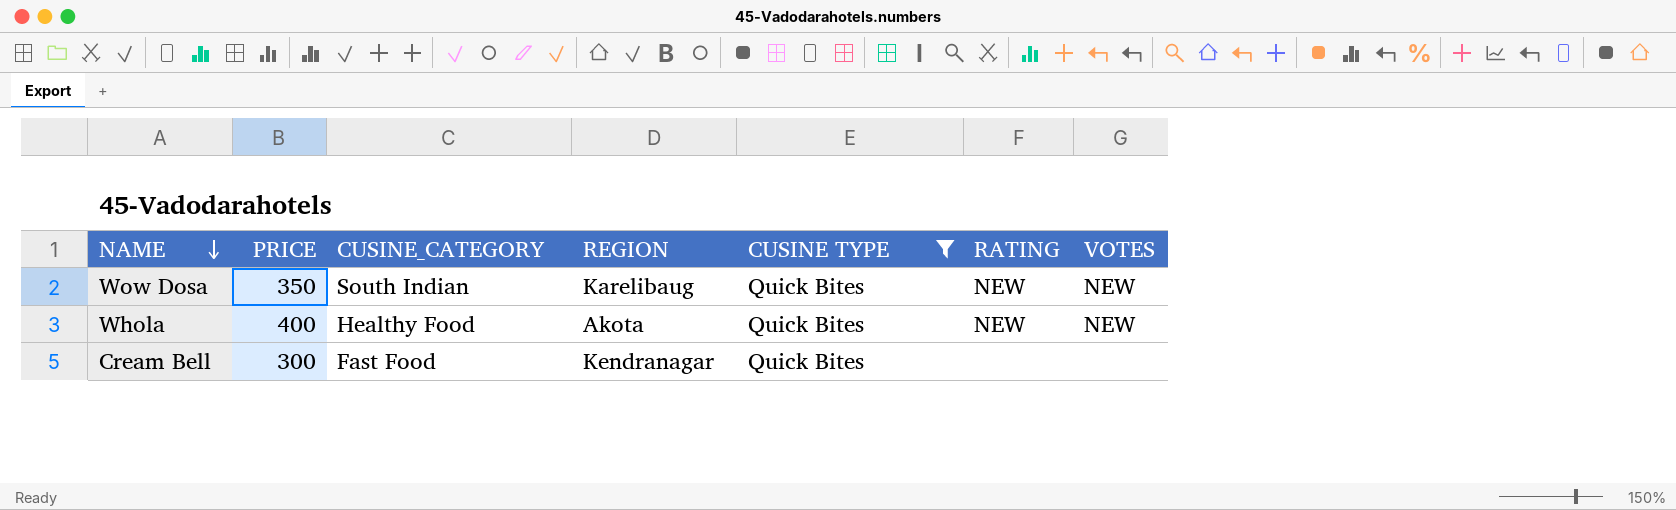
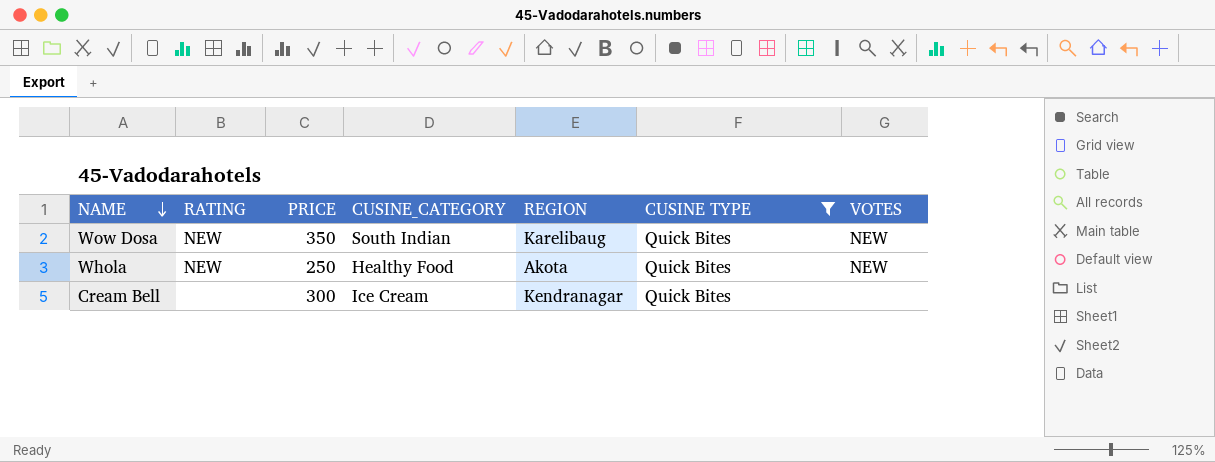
column RATING | position: 6 -> 2
Whola | PRICE: 400 -> 250
Cream Bell | CUSINE_CATEGORY: Fast Food -> Ice Cream

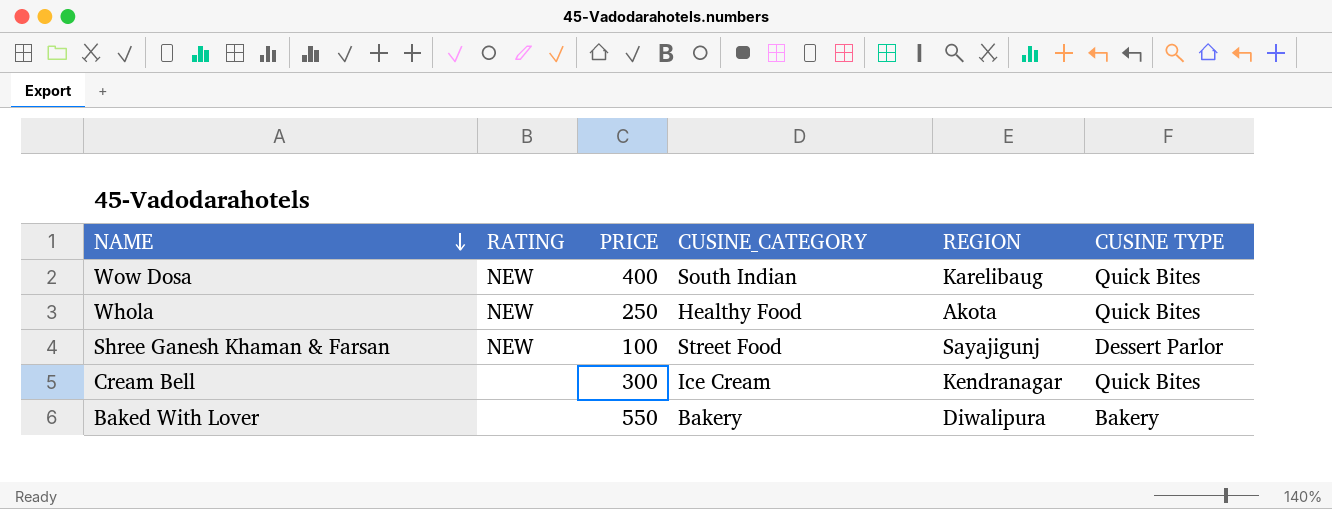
filter: CUSINE TYPE = Quick Bites -> none
column VOTES | position: 7 -> none
Wow Dosa | PRICE: 350 -> 400

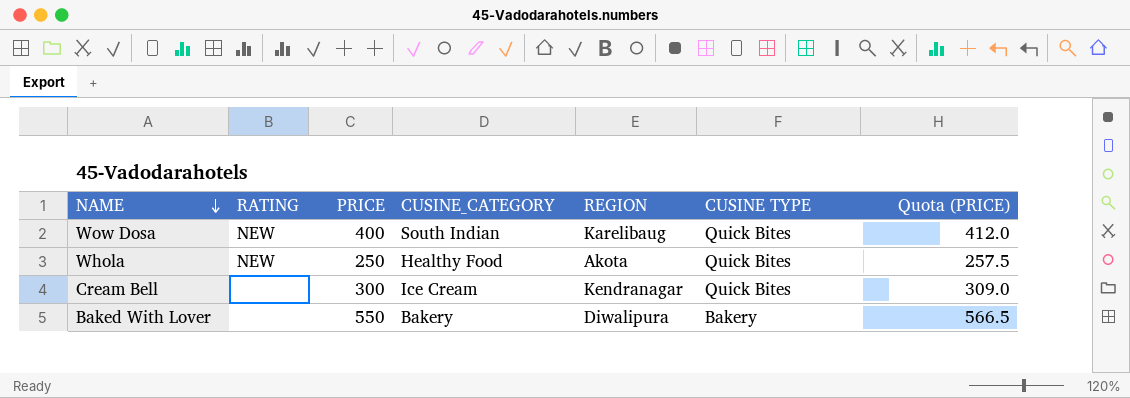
column Quota (PRICE) | formula: none -> [PRICE] * 1.03
row Shree Ganesh Khaman & Farsan: NEW | 100 | Street Food | Sayajigunj | Dessert Parlor -> none

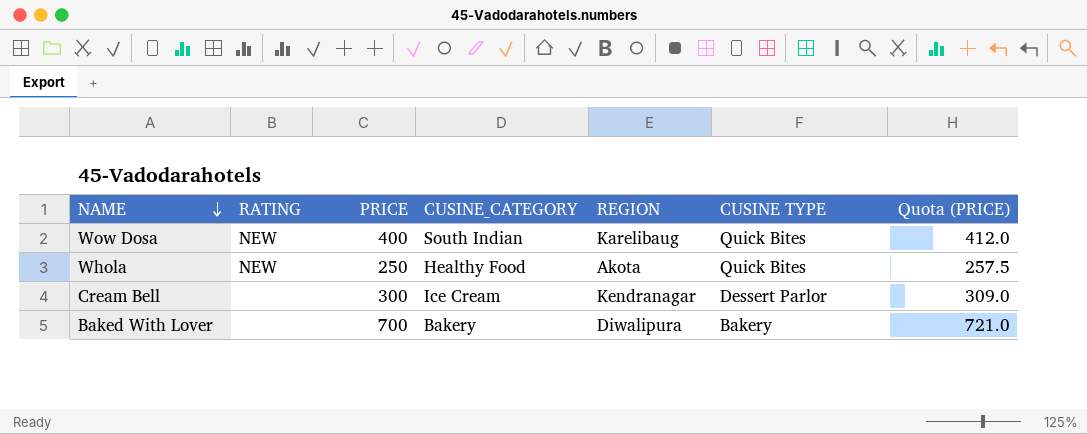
Cream Bell | CUSINE TYPE: Quick Bites -> Dessert Parlor
Baked With Lover | PRICE: 550 -> 700
Baked With Lover | Quota (PRICE): 566.5 -> 721.0

